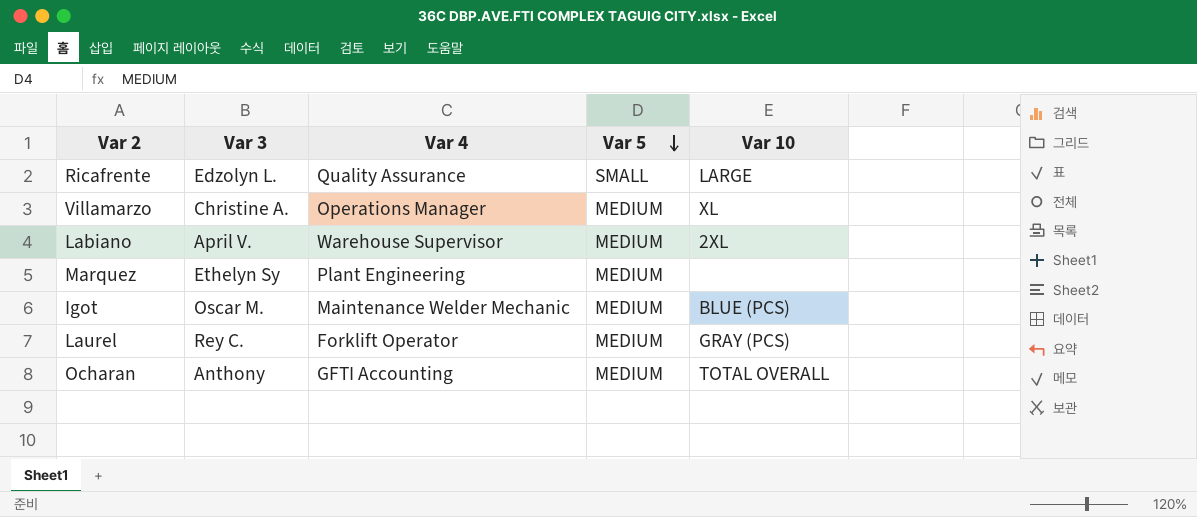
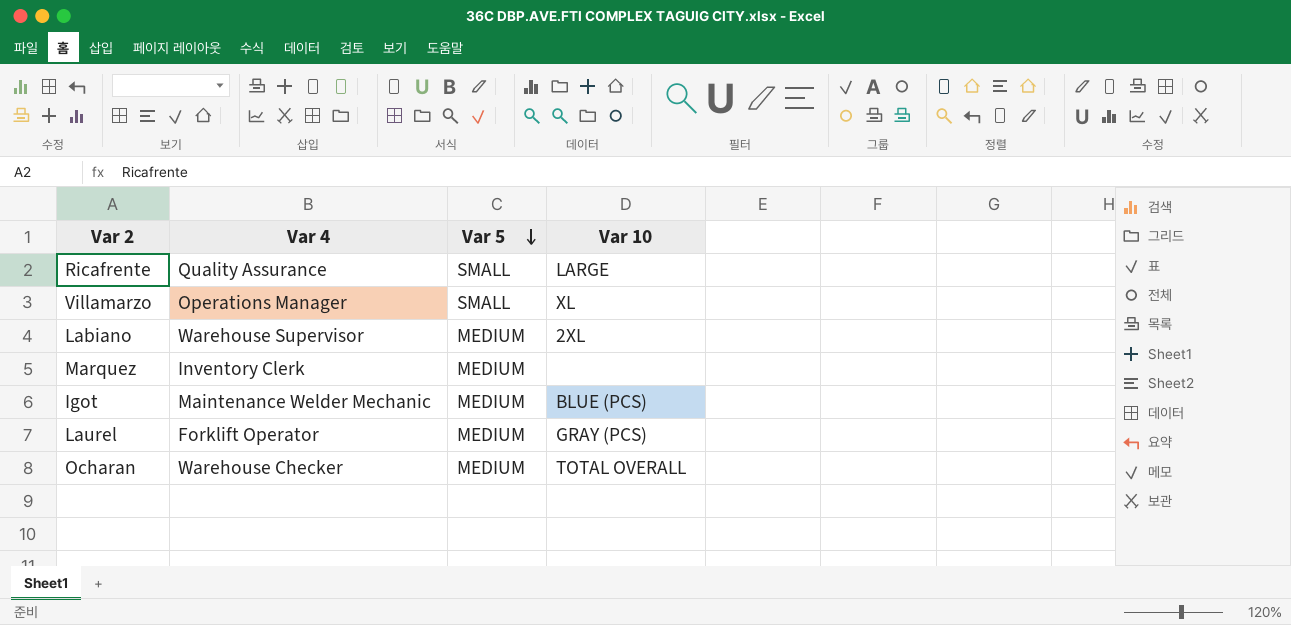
column Var 3 | position: 2 -> none
Villamarzo | Var 5: MEDIUM -> SMALL
Marquez | Var 4: Plant Engineering -> Inventory Clerk
Ocharan | Var 4: GFTI Accounting -> Warehouse Checker

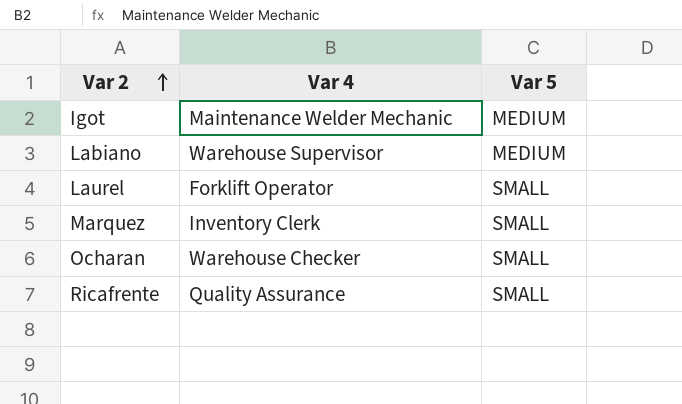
row order: Var 5 descending -> Var 2 ascending
column Var 10 | position: 4 -> none
row Villamarzo: Operations Manager | SMALL | XL -> none
Laurel | Var 5: MEDIUM -> SMALL
Marquez | Var 5: MEDIUM -> SMALL
Ocharan | Var 5: MEDIUM -> SMALL

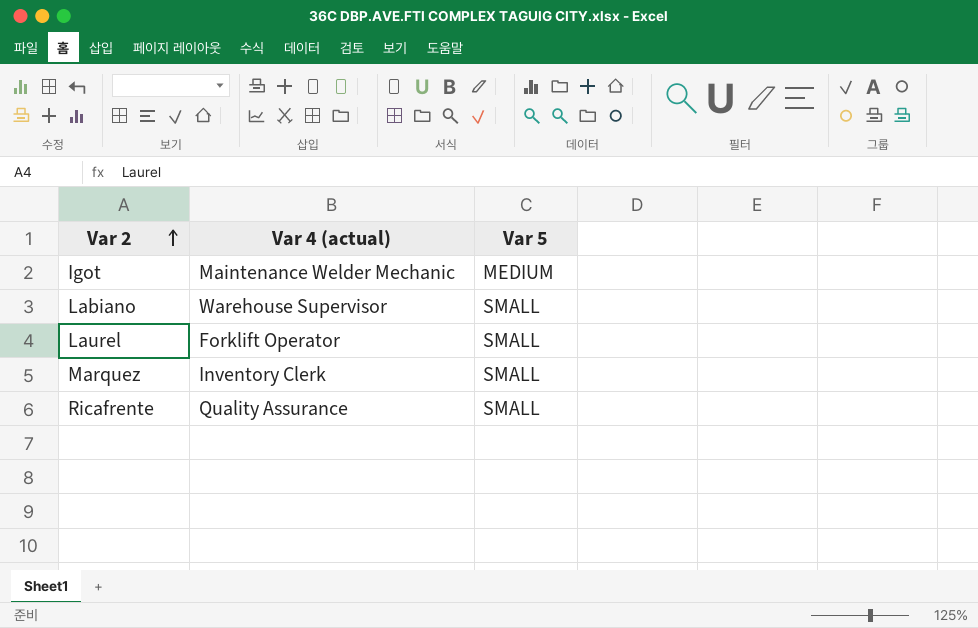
column name: Var 4 -> Var 4 (actual)
row Ocharan: Warehouse Checker | SMALL -> none
Labiano | Var 5: MEDIUM -> SMALL

